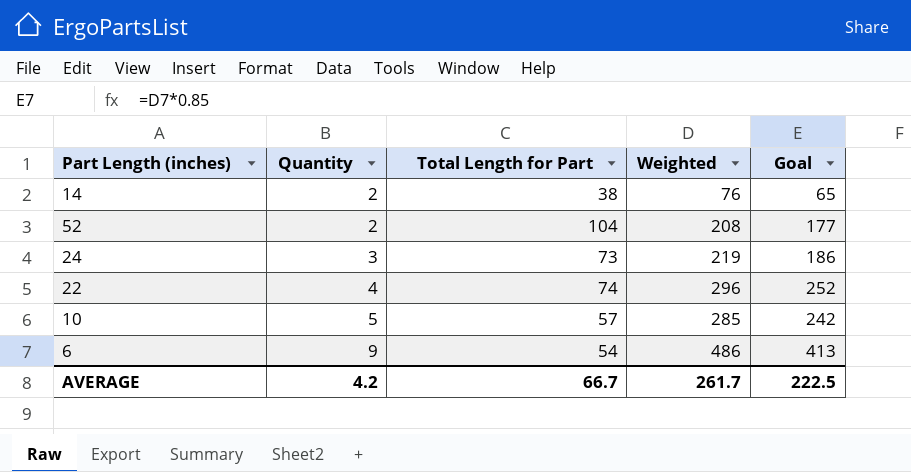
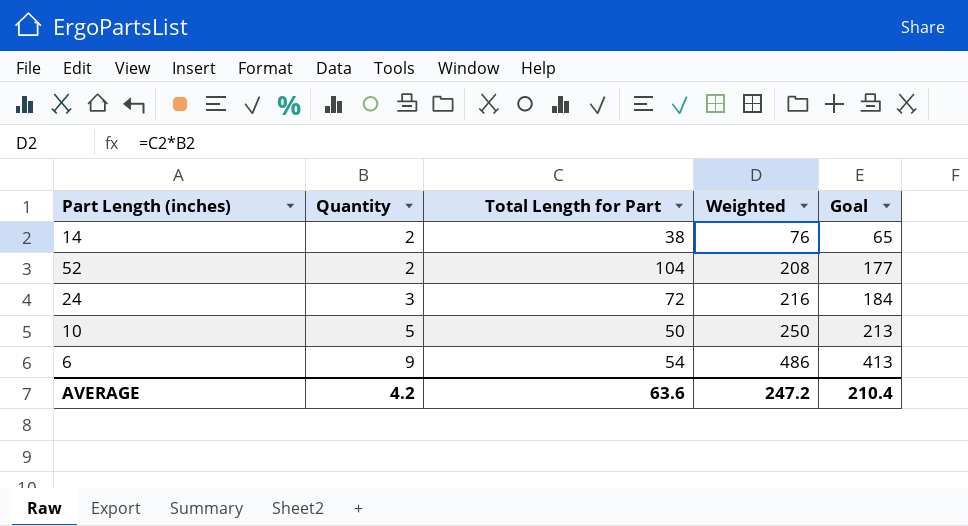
row 22: 4 | 74 | 296 | 252 -> none
24 | Total Length for Part: 73 -> 72
24 | Weighted: 219 -> 216
24 | Goal: 186 -> 184
10 | Total Length for Part: 57 -> 50
10 | Weighted: 285 -> 250
10 | Goal: 242 -> 213
AVERAGE | Total Length for Part: 66.7 -> 63.6
AVERAGE | Weighted: 261.7 -> 247.2
AVERAGE | Goal: 222.5 -> 210.4

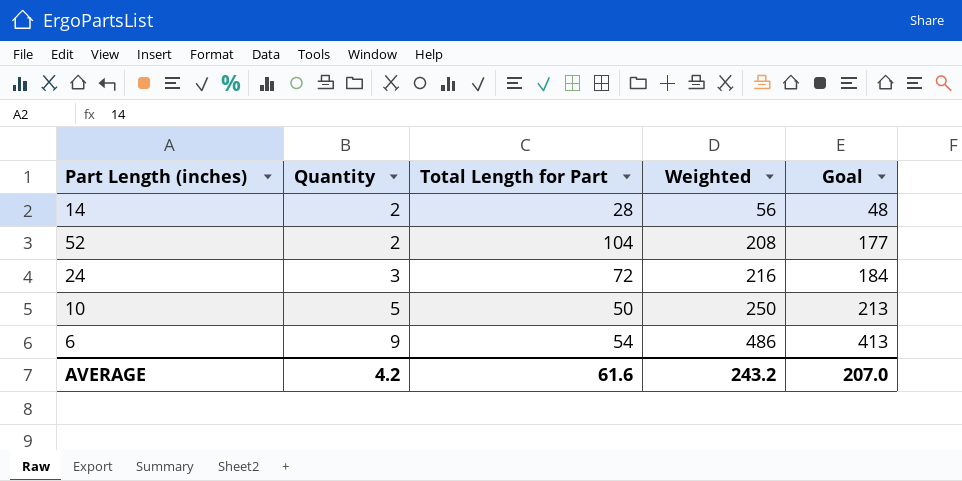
14 | Total Length for Part: 38 -> 28
14 | Weighted: 76 -> 56
14 | Goal: 65 -> 48
AVERAGE | Total Length for Part: 63.6 -> 61.6
AVERAGE | Weighted: 247.2 -> 243.2
AVERAGE | Goal: 210.4 -> 207.0

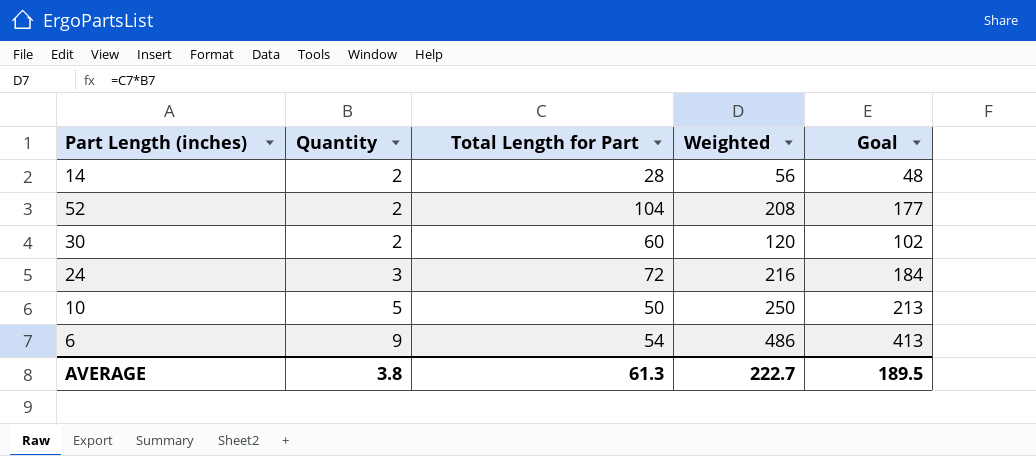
row 30: none -> 2 | 60 | 120 | 102
AVERAGE | Quantity: 4.2 -> 3.8
AVERAGE | Total Length for Part: 61.6 -> 61.3
AVERAGE | Weighted: 243.2 -> 222.7
AVERAGE | Goal: 207.0 -> 189.5

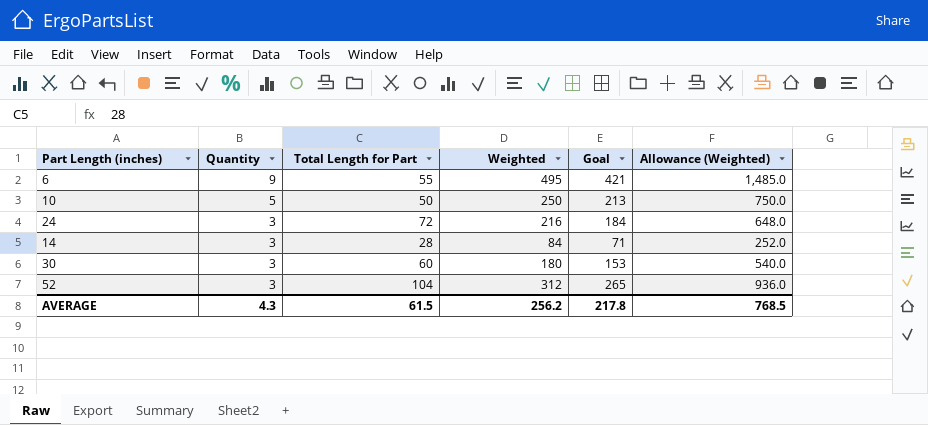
row order: Quantity ascending -> Quantity descending
column Allowance (Weighted) | formula: none -> [Weighted] * 3
6 | Total Length for Part: 54 -> 55
6 | Weighted: 486 -> 495
6 | Goal: 413 -> 421
14 | Quantity: 2 -> 3
14 | Weighted: 56 -> 84
14 | Goal: 48 -> 71
30 | Quantity: 2 -> 3
30 | Weighted: 120 -> 180
30 | Goal: 102 -> 153
52 | Quantity: 2 -> 3
52 | Weighted: 208 -> 312
52 | Goal: 177 -> 265
AVERAGE | Quantity: 3.8 -> 4.3
AVERAGE | Total Length for Part: 61.3 -> 61.5
AVERAGE | Weighted: 222.7 -> 256.2
AVERAGE | Goal: 189.5 -> 217.8

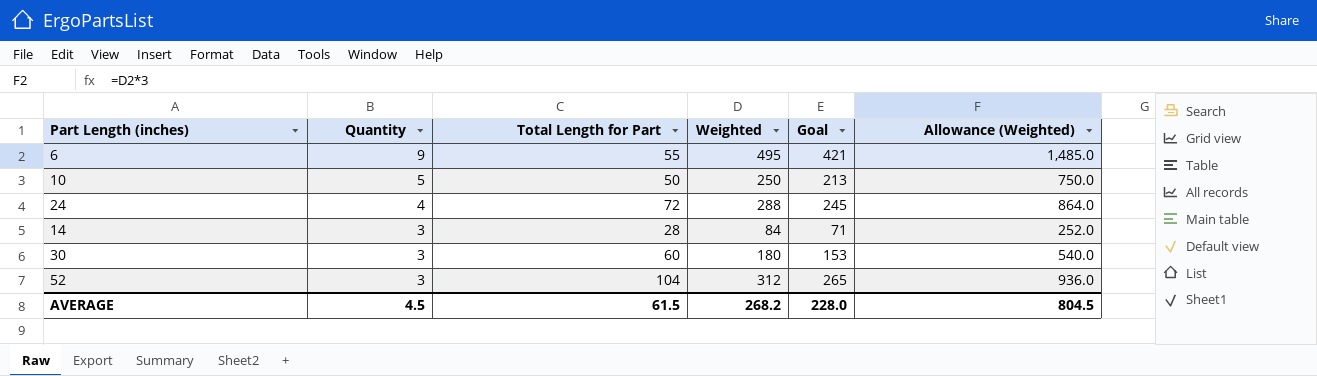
24 | Quantity: 3 -> 4
24 | Weighted: 216 -> 288
24 | Goal: 184 -> 245
24 | Allowance (Weighted): 648.0 -> 864.0
AVERAGE | Quantity: 4.3 -> 4.5
AVERAGE | Weighted: 256.2 -> 268.2
AVERAGE | Goal: 217.8 -> 228.0
AVERAGE | Allowance (Weighted): 768.5 -> 804.5

